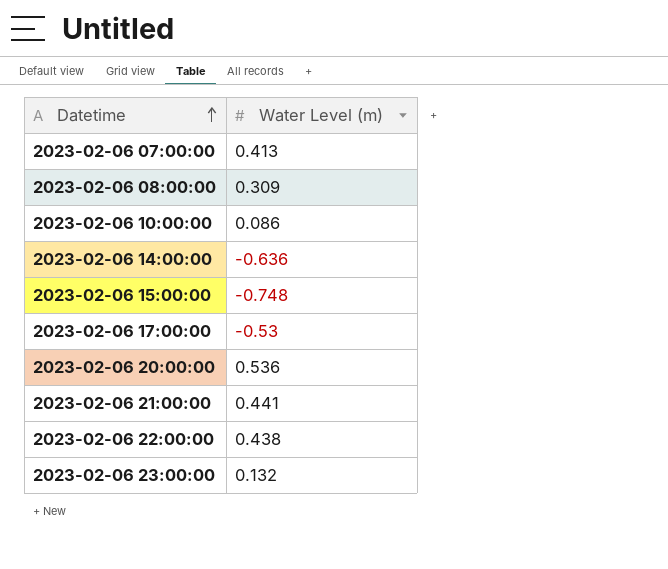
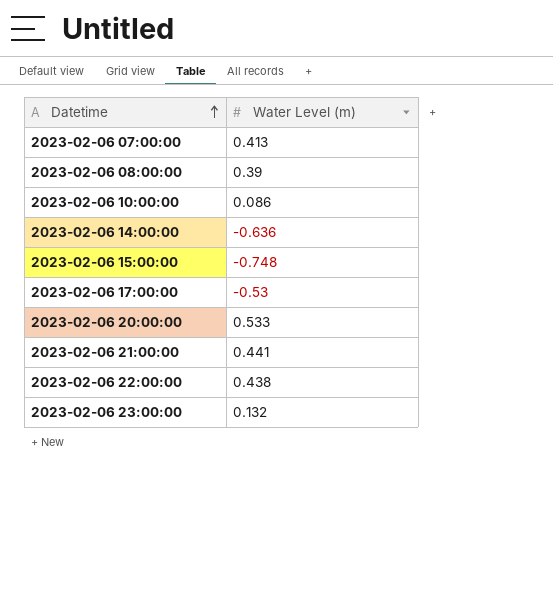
2023-02-06 08:00:00 | Water Level (m): 0.309 -> 0.39
2023-02-06 20:00:00 | Water Level (m): 0.536 -> 0.533

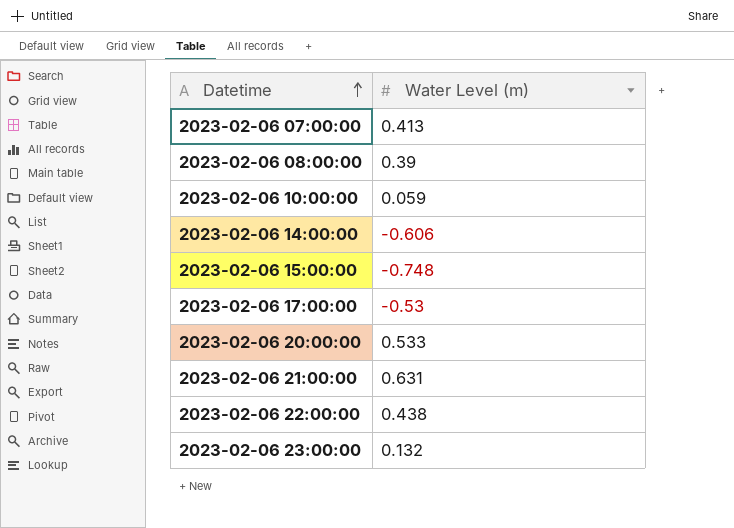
2023-02-06 10:00:00 | Water Level (m): 0.086 -> 0.059
2023-02-06 14:00:00 | Water Level (m): -0.636 -> -0.606
2023-02-06 21:00:00 | Water Level (m): 0.441 -> 0.631

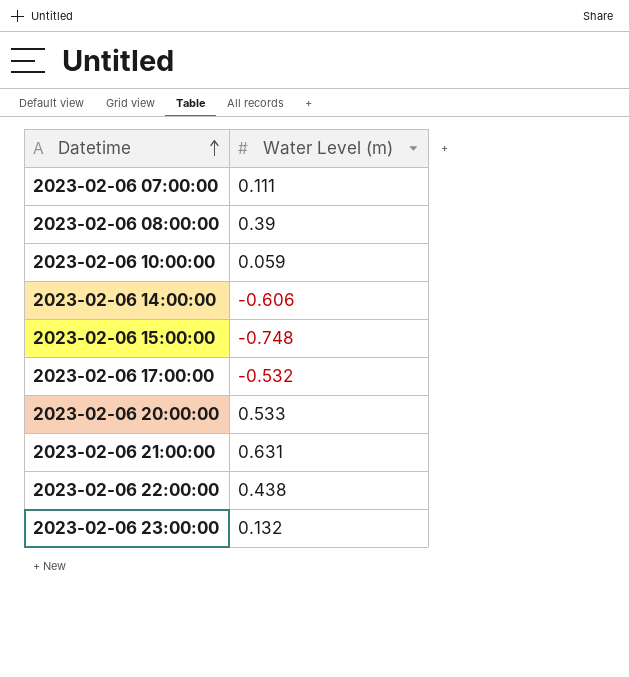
2023-02-06 07:00:00 | Water Level (m): 0.413 -> 0.111
2023-02-06 17:00:00 | Water Level (m): -0.53 -> -0.532

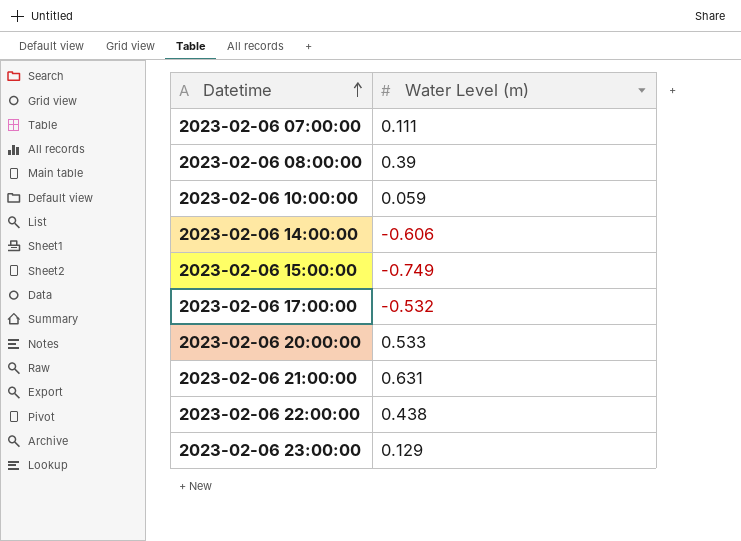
2023-02-06 15:00:00 | Water Level (m): -0.748 -> -0.749
2023-02-06 23:00:00 | Water Level (m): 0.132 -> 0.129

